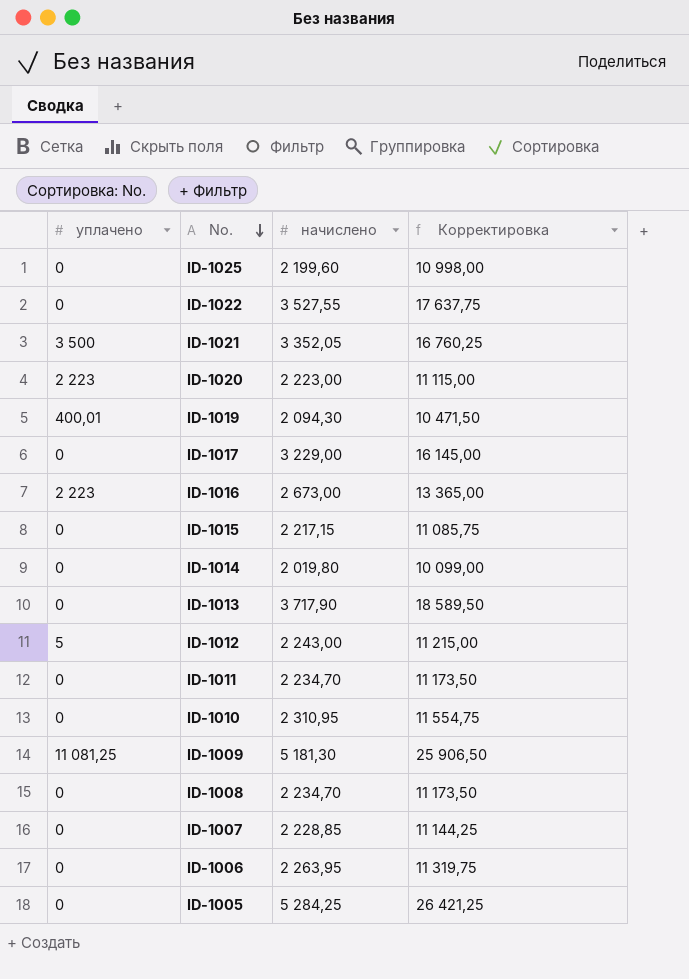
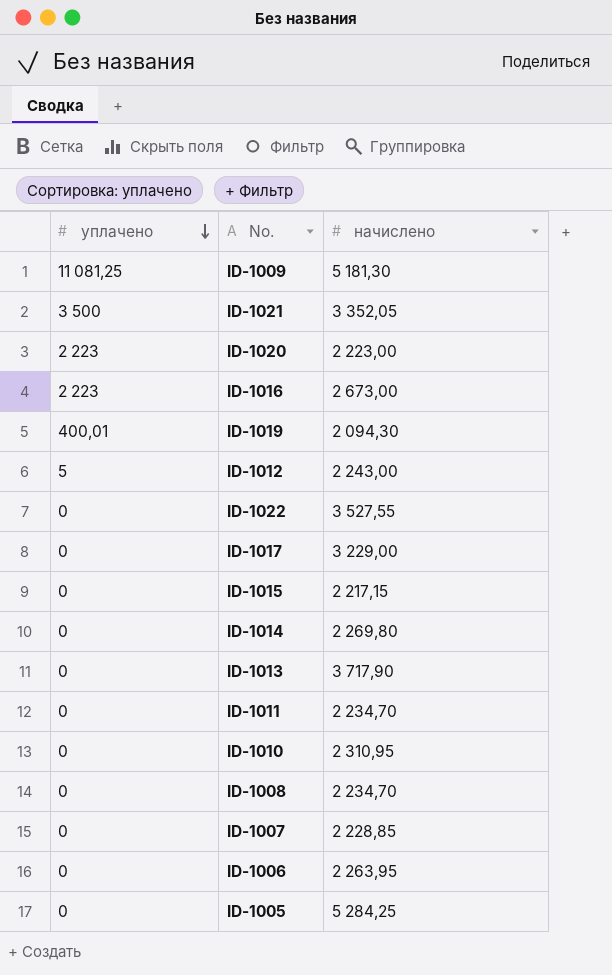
row order: No. descending -> уплачено descending
column Корректировка | formula: [начислено] * 5 -> none
row ID-1025: 0 | 2 199,60 | 10 998,00 -> none
ID-1014 | начислено: 2 019,80 -> 2 269,80

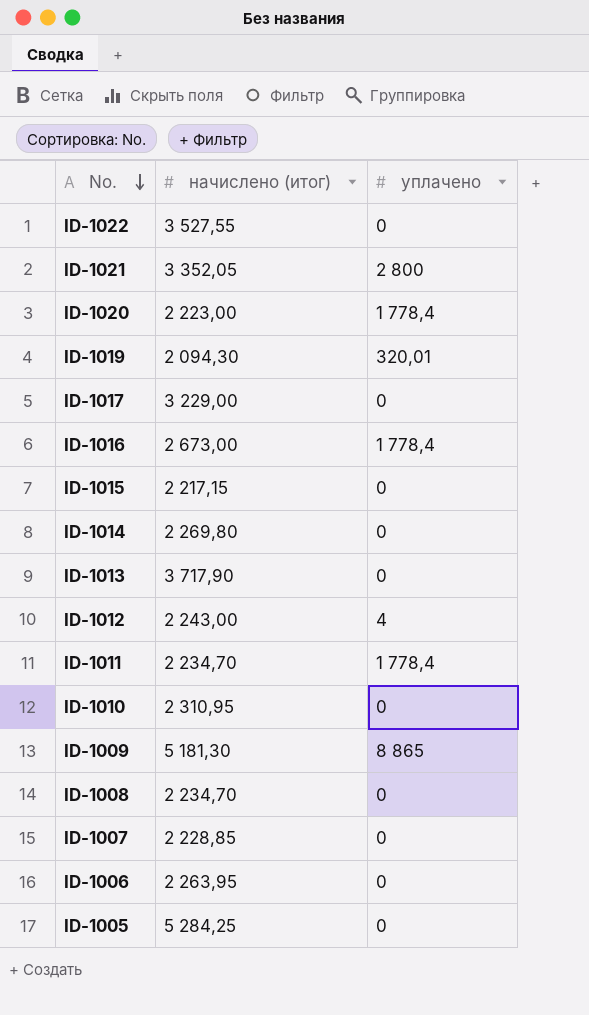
row order: уплачено descending -> No. descending
column name: начислено -> начислено (итог)
column уплачено | position: 1 -> 3
ID-1021 | уплачено: 3 500 -> 2 800
ID-1020 | уплачено: 2 223 -> 1 778,4
ID-1019 | уплачено: 400,01 -> 320,01
ID-1016 | уплачено: 2 223 -> 1 778,4
ID-1012 | уплачено: 5 -> 4
ID-1011 | уплачено: 0 -> 1 778,4
ID-1009 | уплачено: 11 081,25 -> 8 865

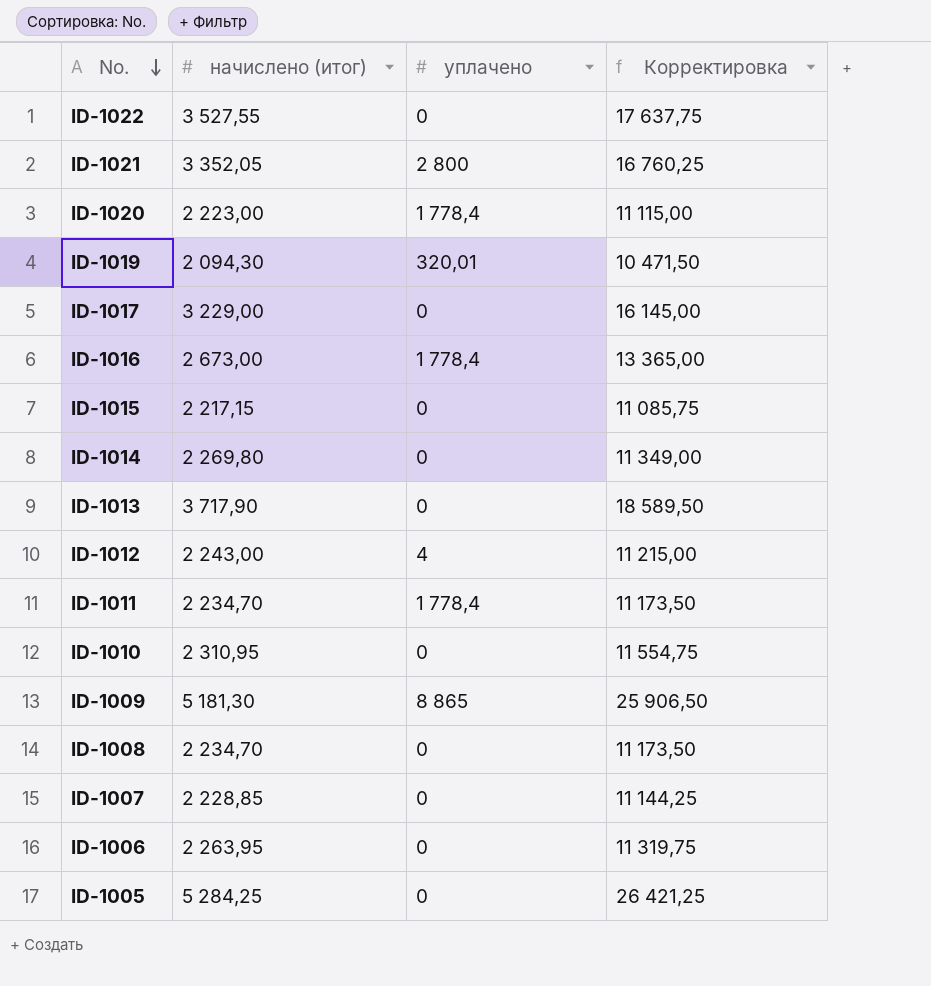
column Корректировка | formula: none -> [начислено (итог)] * 5

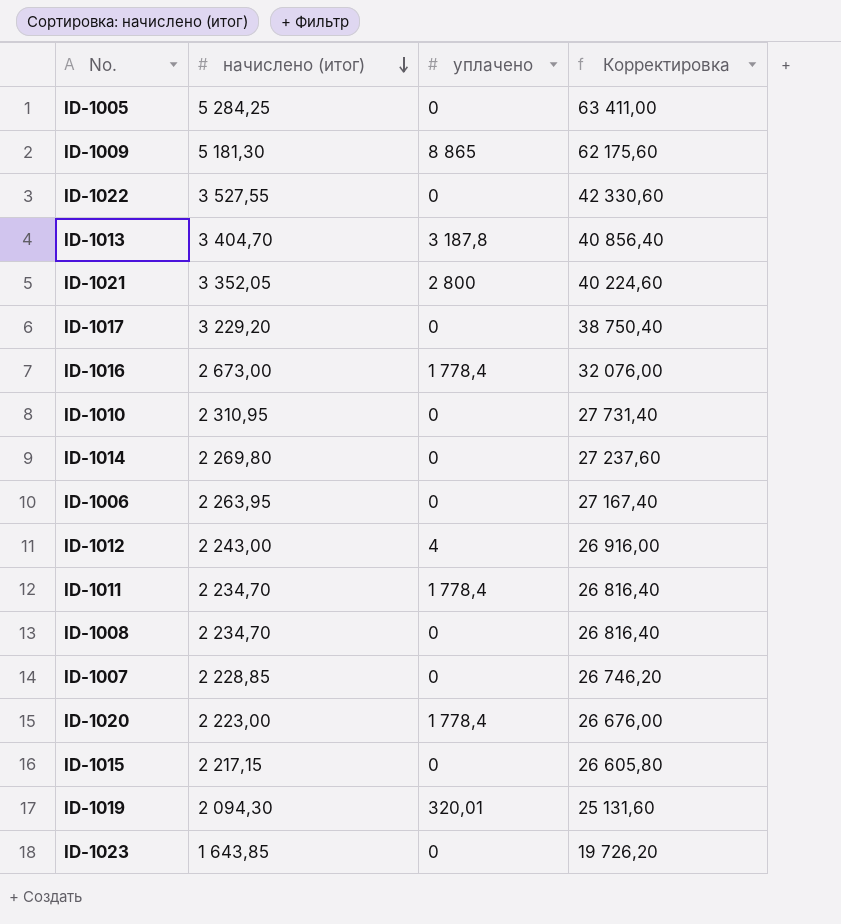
row order: No. descending -> начислено (итог) descending
column Корректировка | formula: [начислено (итог)] * 5 -> [начислено (итог)] * 12
ID-1013 | начислено (итог): 3 717,90 -> 3 404,70
ID-1013 | уплачено: 0 -> 3 187,8
ID-1017 | начислено (итог): 3 229,00 -> 3 229,20
row ID-1023: none -> 1 643,85 | 0 | 19 726,20

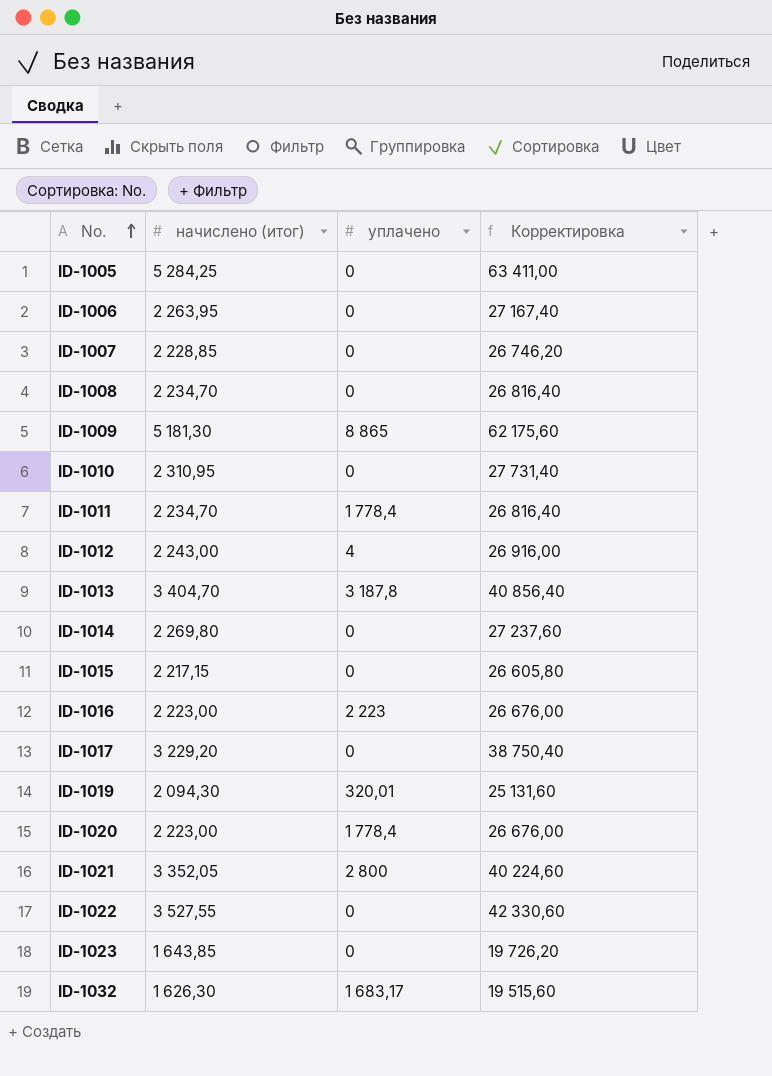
row order: начислено (итог) descending -> No. ascending
ID-1016 | начислено (итог): 2 673,00 -> 2 223,00
ID-1016 | уплачено: 1 778,4 -> 2 223
ID-1016 | Корректировка: 32 076,00 -> 26 676,00
row ID-1032: none -> 1 626,30 | 1 683,17 | 19 515,60

